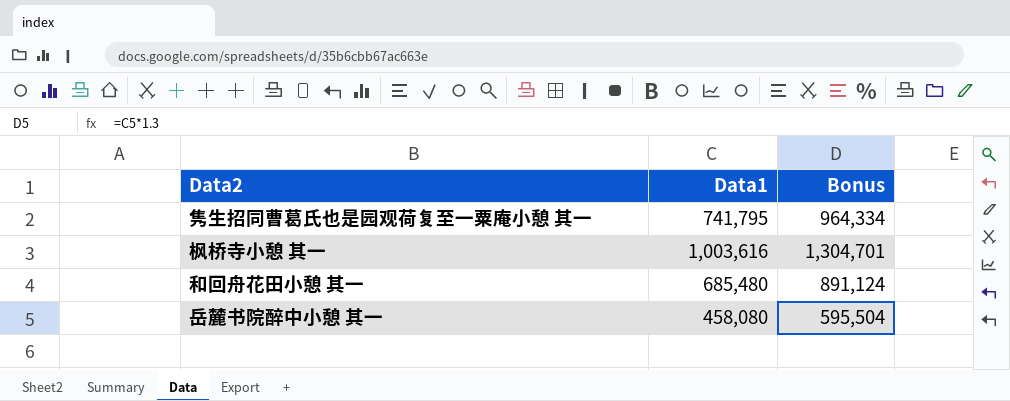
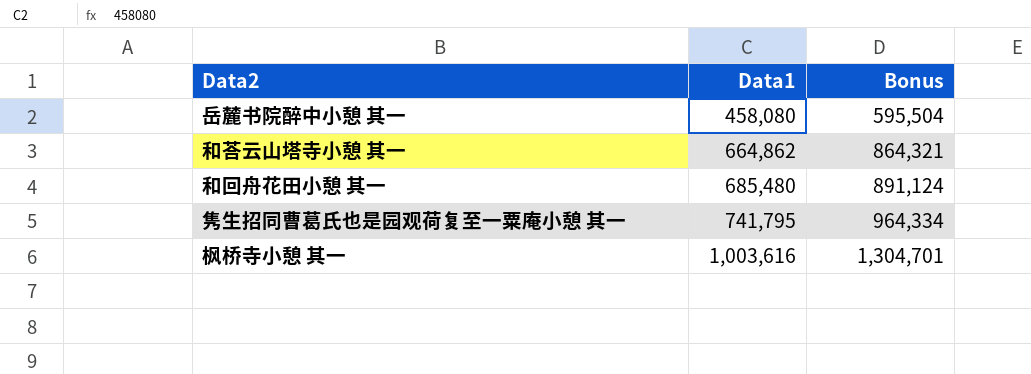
row order: none -> Data1 ascending
row 和荅云山塔寺小憩 其一: none -> 664,862 | 864,321

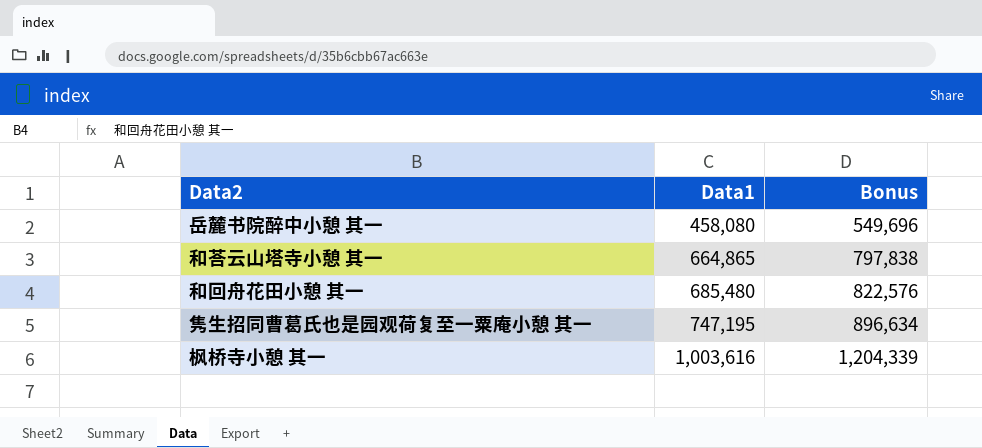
column Bonus | formula: [Data1] * 1.3 -> [Data1] * 1.2
和荅云山塔寺小憩 其一 | Data1: 664,862 -> 664,865
隽生招同曹葛氏也是园观荷复至一粟庵小憩 其一 | Data1: 741,795 -> 747,195

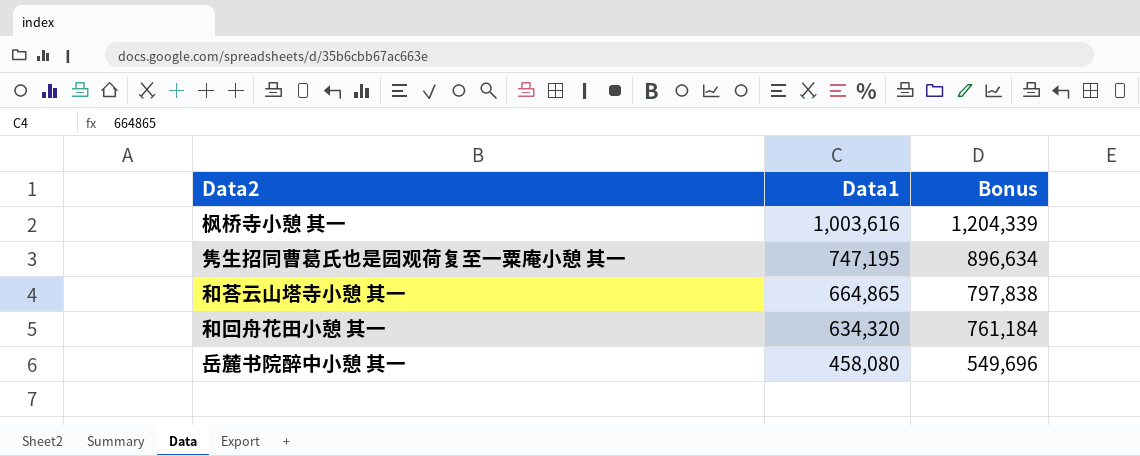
row order: Data1 ascending -> Data1 descending
和回舟花田小憩 其一 | Data1: 685,480 -> 634,320
和回舟花田小憩 其一 | Bonus: 822,576 -> 761,184

